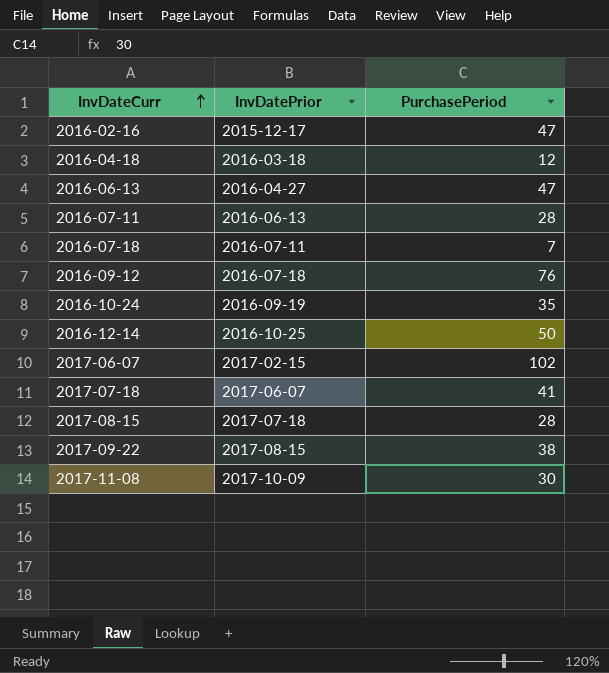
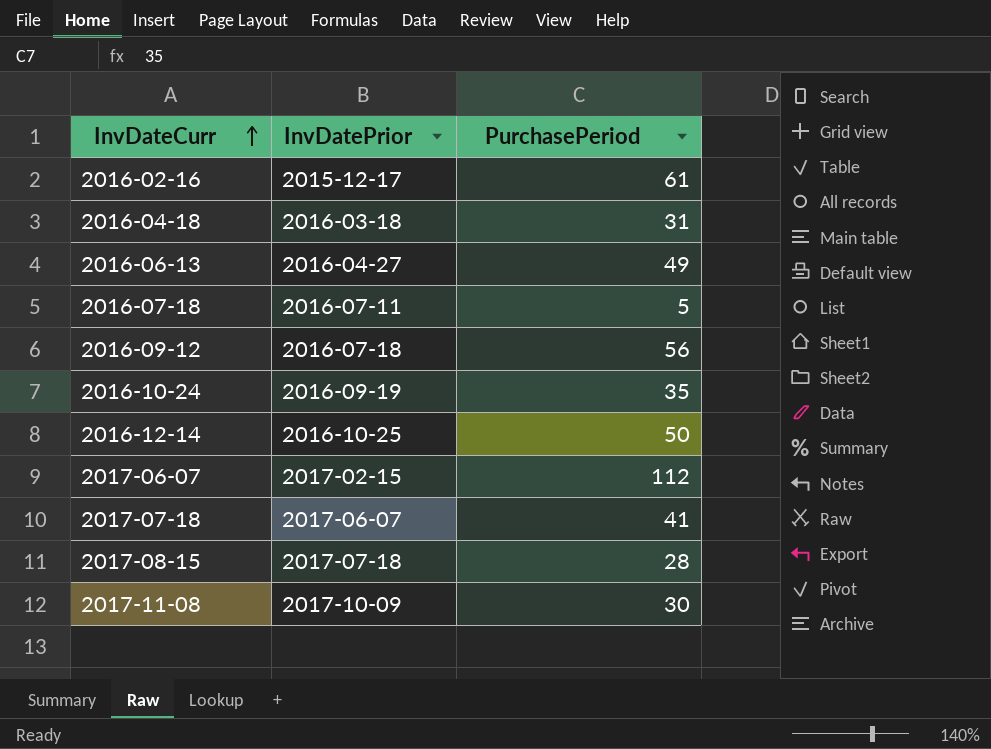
row 2016-07-11: 2016-06-13 | 28 -> none
row 2017-09-22: 2017-08-15 | 38 -> none
2016-02-16 | PurchasePeriod: 47 -> 61
2016-04-18 | PurchasePeriod: 12 -> 31
2016-06-13 | PurchasePeriod: 47 -> 49
2016-07-18 | PurchasePeriod: 7 -> 5
2016-09-12 | PurchasePeriod: 76 -> 56
2017-06-07 | PurchasePeriod: 102 -> 112

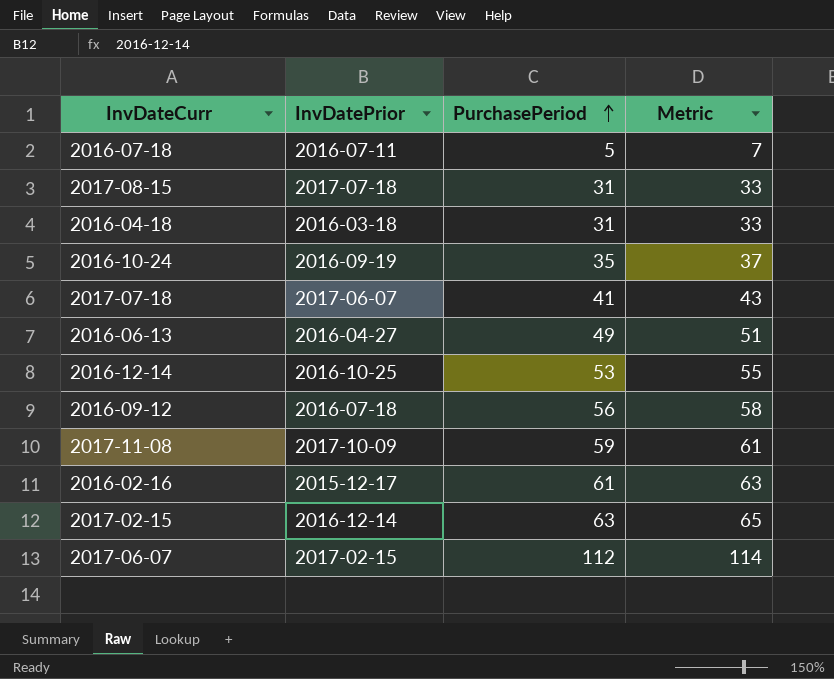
row order: InvDateCurr ascending -> PurchasePeriod ascending
column Metric | formula: none -> [PurchasePeriod] + 2
2017-08-15 | PurchasePeriod: 28 -> 31
2016-12-14 | PurchasePeriod: 50 -> 53
2017-11-08 | PurchasePeriod: 30 -> 59
row 2017-02-15: none -> 2016-12-14 | 63 | 65

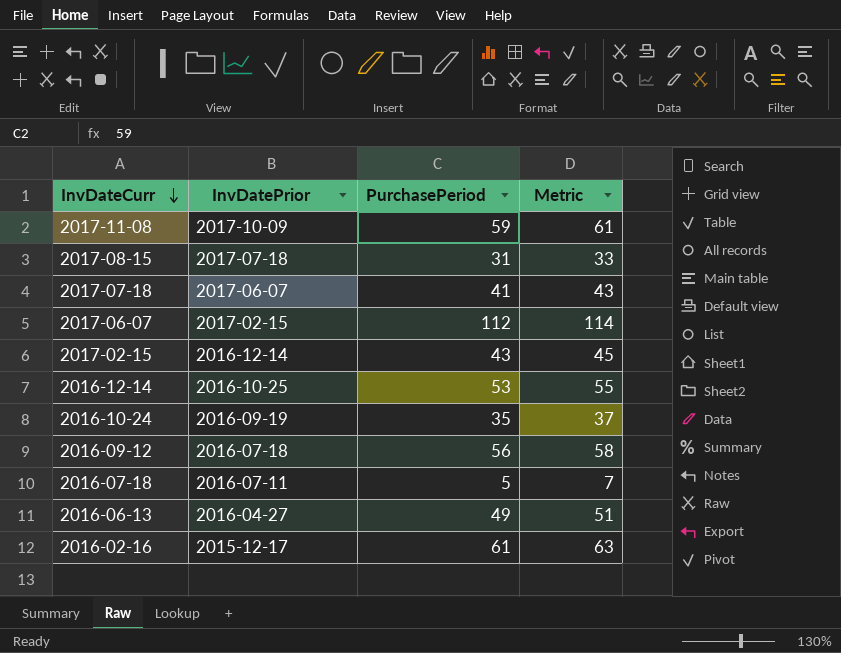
row order: PurchasePeriod ascending -> InvDateCurr descending
row 2016-04-18: 2016-03-18 | 31 | 33 -> none
2017-02-15 | PurchasePeriod: 63 -> 43
2017-02-15 | Metric: 65 -> 45

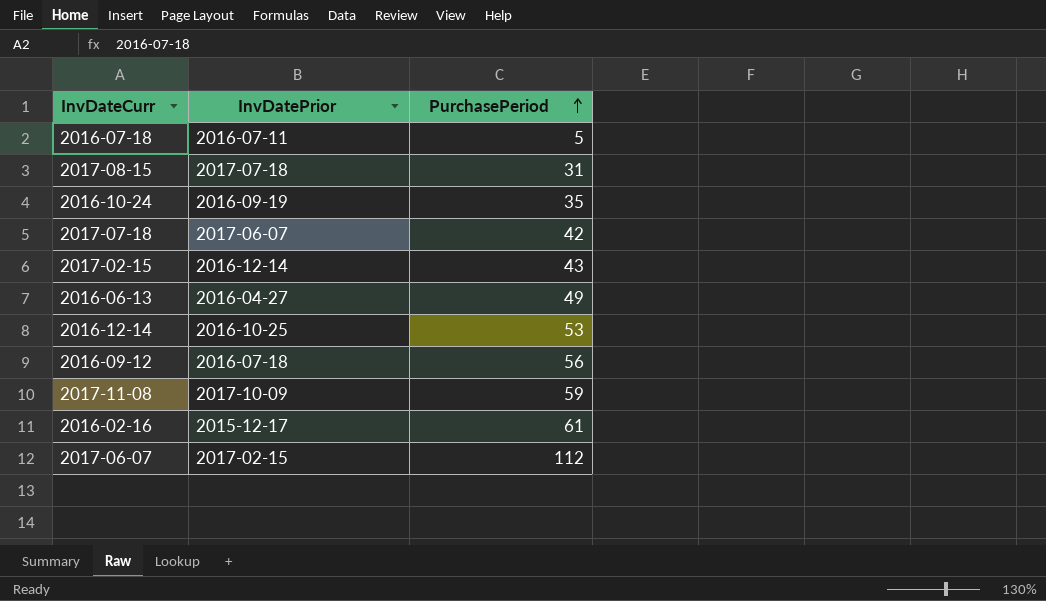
row order: InvDateCurr descending -> PurchasePeriod ascending
column Metric | formula: [PurchasePeriod] + 2 -> none
2017-07-18 | PurchasePeriod: 41 -> 42

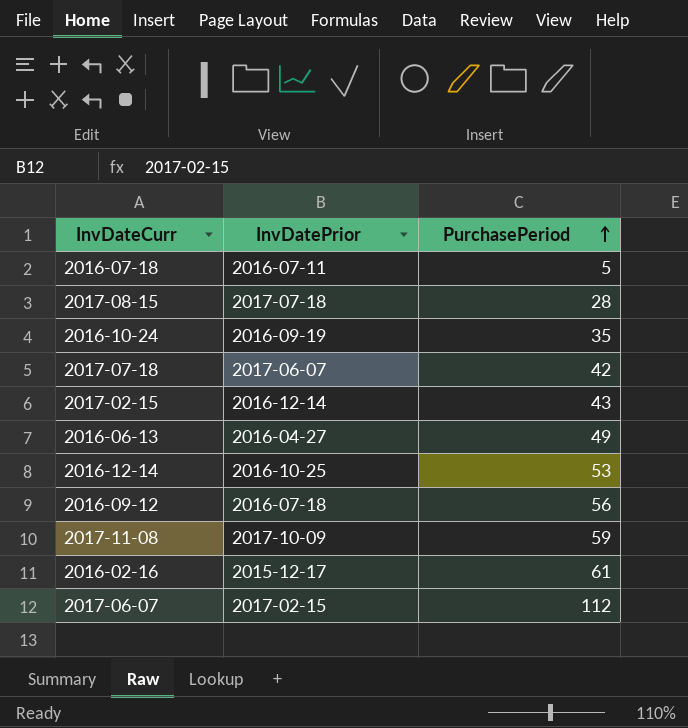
2017-08-15 | PurchasePeriod: 31 -> 28

